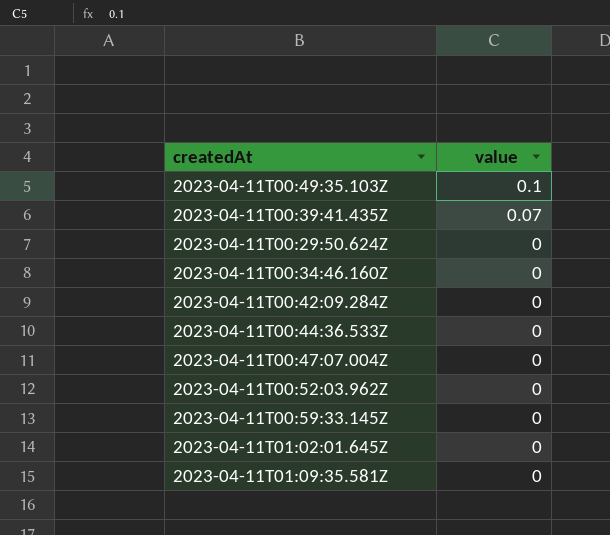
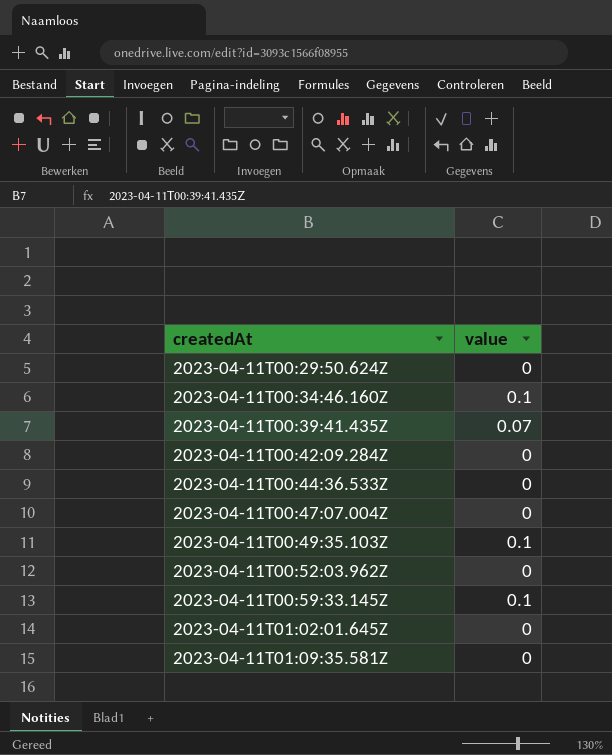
row order: value descending -> createdAt ascending
2023-04-11T00:34:46.160Z | value: 0 -> 0.1
2023-04-11T00:59:33.145Z | value: 0 -> 0.1

